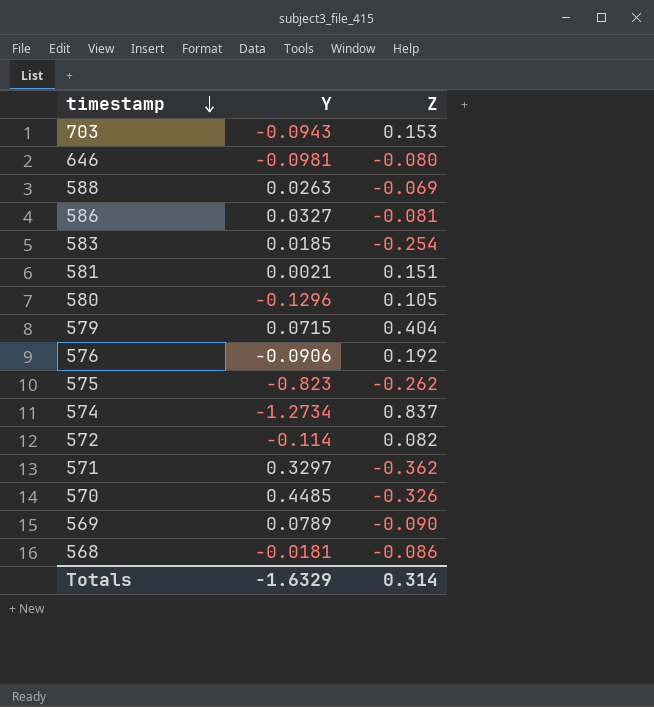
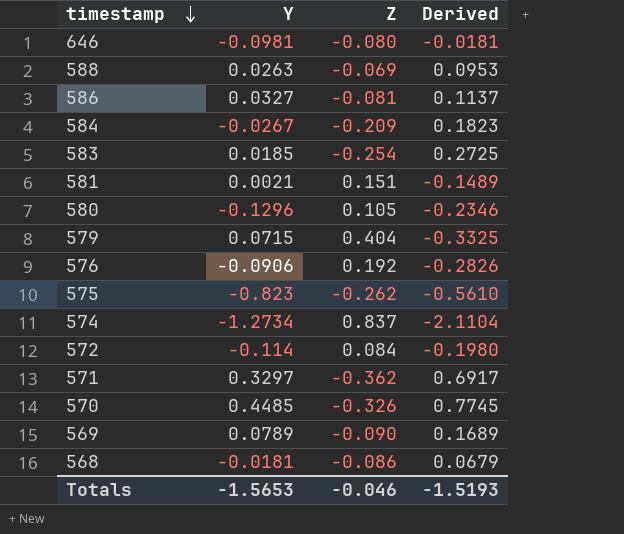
column Derived | formula: none -> [Y] - [Z]
row 703: -0.0943 | 0.153 -> none
row 584: none -> -0.0267 | -0.209 | 0.1823
572 | Z: 0.082 -> 0.084
Totals | Y: -1.6329 -> -1.5653
Totals | Z: 0.314 -> -0.046

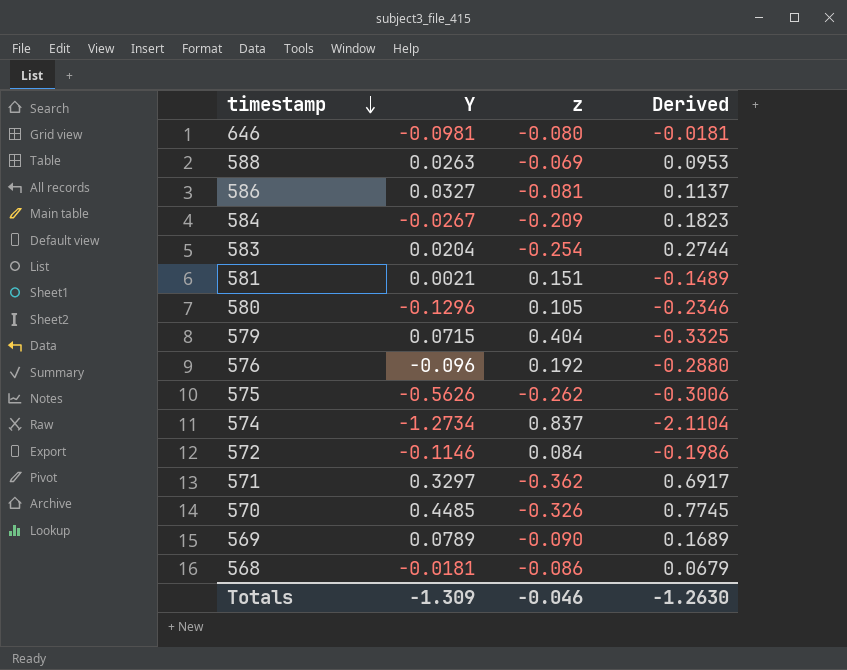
column name: Z -> z
583 | Y: 0.0185 -> 0.0204
583 | Derived: 0.2725 -> 0.2744
576 | Y: -0.0906 -> -0.096
576 | Derived: -0.2826 -> -0.2880
575 | Y: -0.823 -> -0.5626
575 | Derived: -0.5610 -> -0.3006
572 | Y: -0.114 -> -0.1146
572 | Derived: -0.1980 -> -0.1986
Totals | Y: -1.5653 -> -1.309
Totals | Derived: -1.5193 -> -1.2630

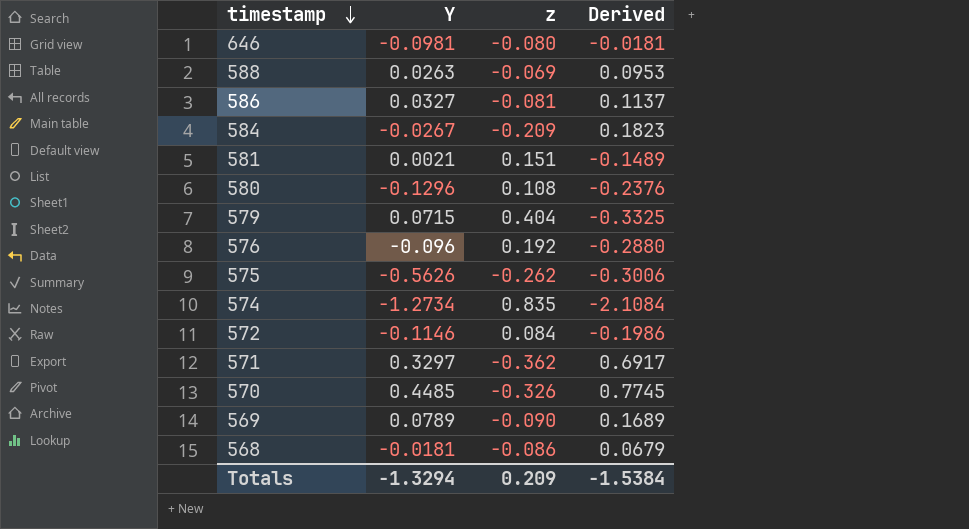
row 583: 0.0204 | -0.254 | 0.2744 -> none
580 | z: 0.105 -> 0.108
580 | Derived: -0.2346 -> -0.2376
574 | z: 0.837 -> 0.835
574 | Derived: -2.1104 -> -2.1084
Totals | Y: -1.309 -> -1.3294
Totals | z: -0.046 -> 0.209
Totals | Derived: -1.2630 -> -1.5384

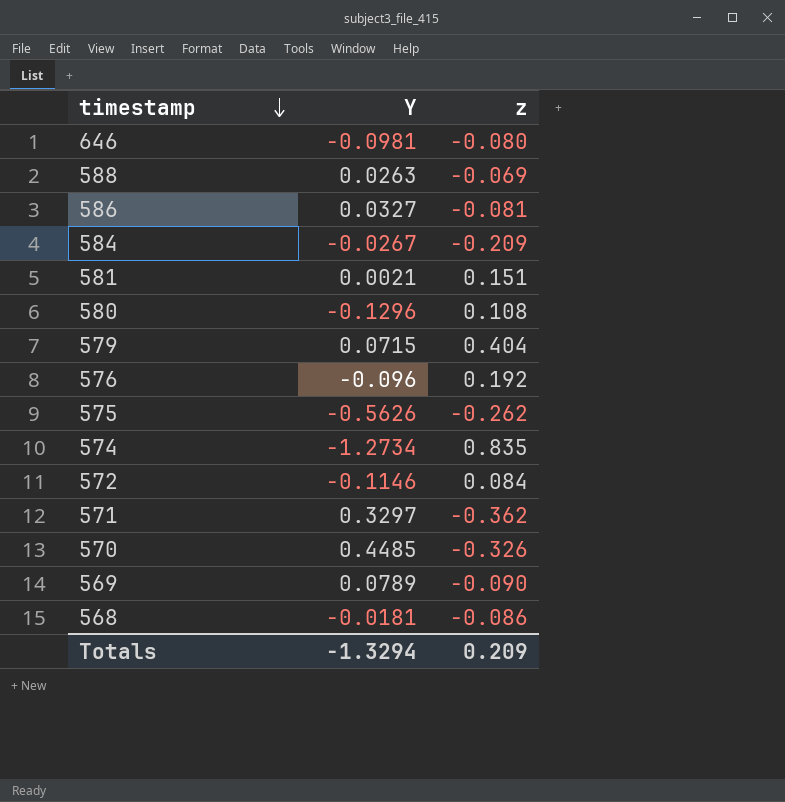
column Derived | formula: [Y] - [z] -> none

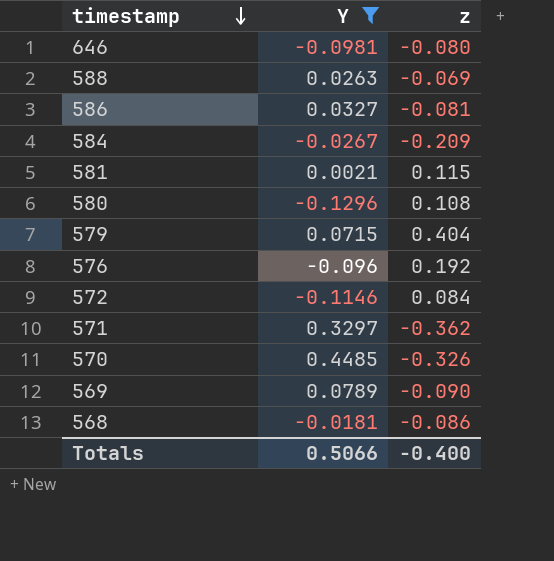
filter: none -> Y >= -0.1296
581 | z: 0.151 -> 0.115
Totals | Y: -1.3294 -> 0.5066
Totals | z: 0.209 -> -0.400

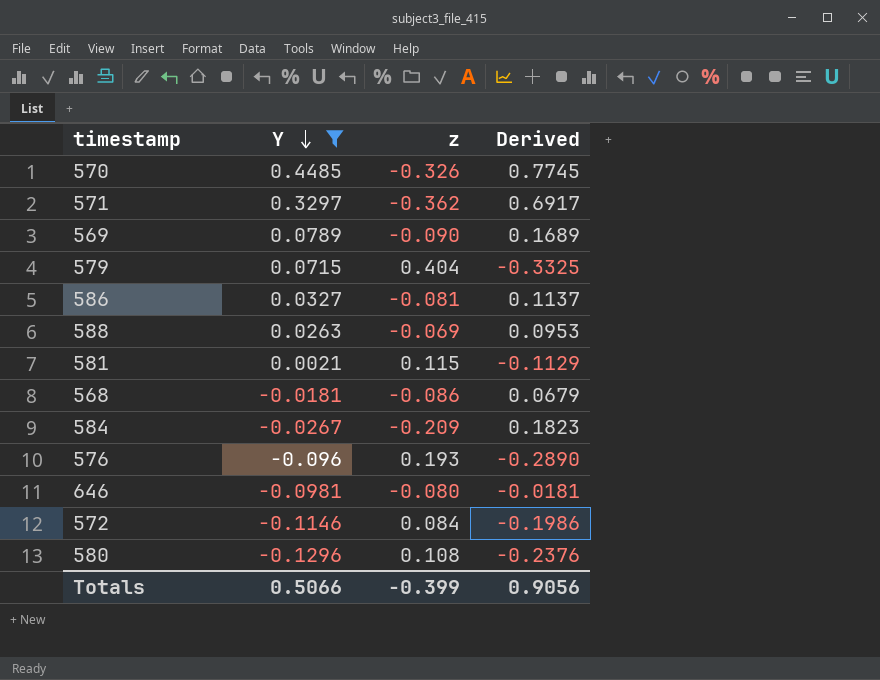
row order: timestamp descending -> Y descending
column Derived | formula: none -> [Y] - [z]
576 | z: 0.192 -> 0.193
Totals | z: -0.400 -> -0.399

